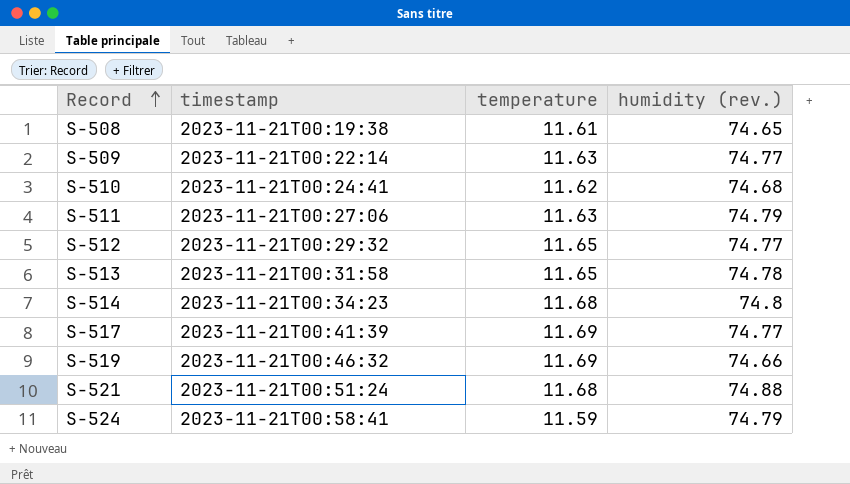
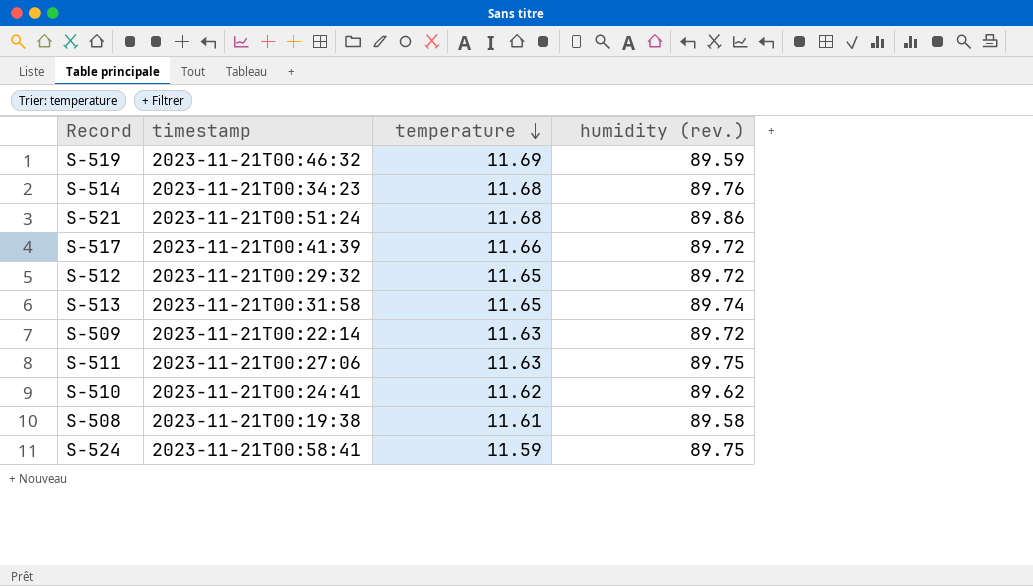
row order: Record ascending -> temperature descending
S-519 | humidity (rev.): 74.66 -> 89.59
S-514 | humidity (rev.): 74.8 -> 89.76
S-521 | humidity (rev.): 74.88 -> 89.86
S-517 | temperature: 11.69 -> 11.66
S-517 | humidity (rev.): 74.77 -> 89.72
S-512 | humidity (rev.): 74.77 -> 89.72
S-513 | humidity (rev.): 74.78 -> 89.74
S-509 | humidity (rev.): 74.77 -> 89.72
S-511 | humidity (rev.): 74.79 -> 89.75
S-510 | humidity (rev.): 74.68 -> 89.62
S-508 | humidity (rev.): 74.65 -> 89.58
S-524 | humidity (rev.): 74.79 -> 89.75

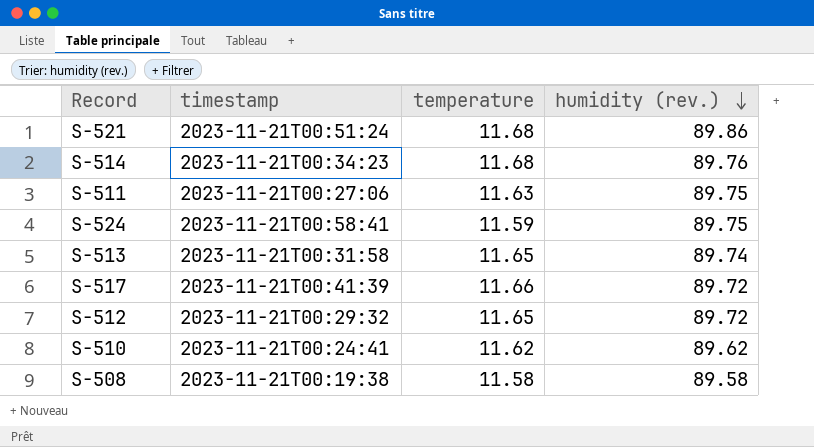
row order: temperature descending -> humidity (rev.) descending
row S-519: 2023-11-21T00:46:32 | 11.69 | 89.59 -> none
row S-509: 2023-11-21T00:22:14 | 11.63 | 89.72 -> none
S-508 | temperature: 11.61 -> 11.58

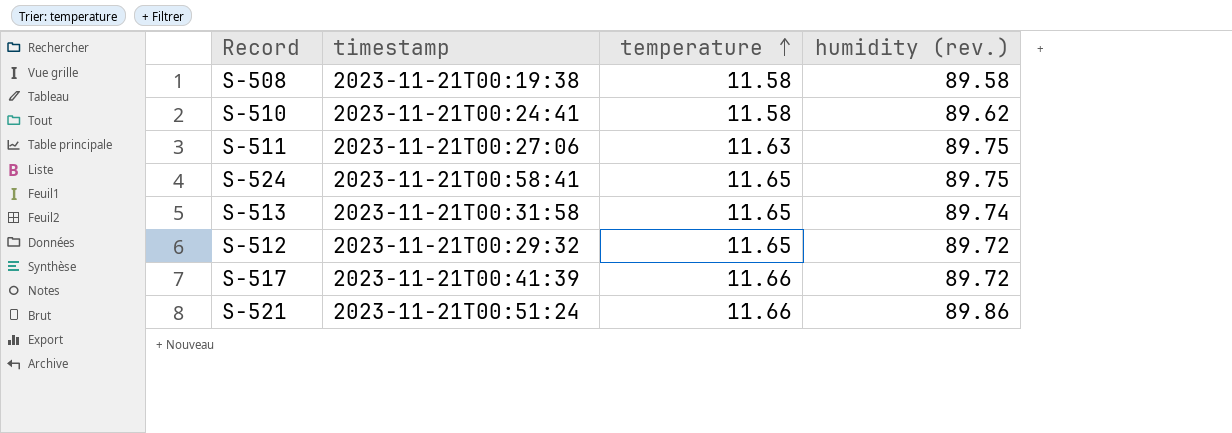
row order: humidity (rev.) descending -> temperature ascending
row S-514: 2023-11-21T00:34:23 | 11.68 | 89.76 -> none
S-510 | temperature: 11.62 -> 11.58
S-524 | temperature: 11.59 -> 11.65
S-521 | temperature: 11.68 -> 11.66

